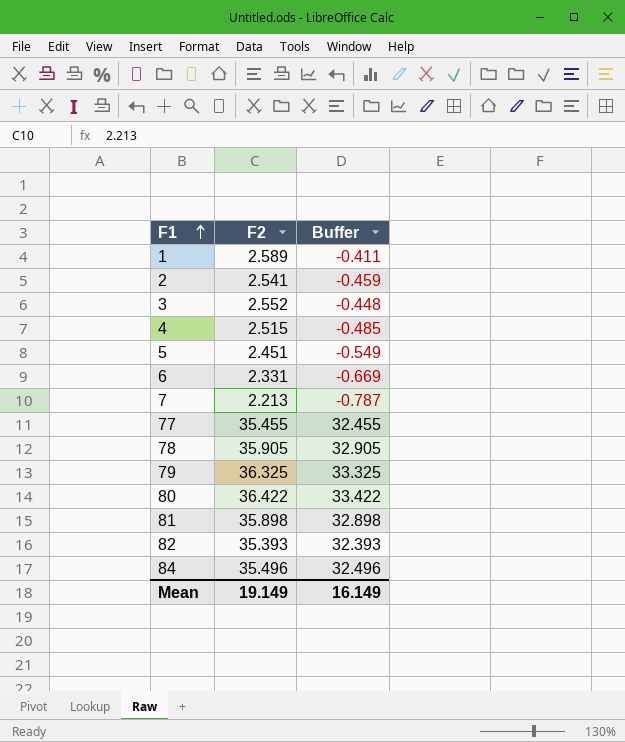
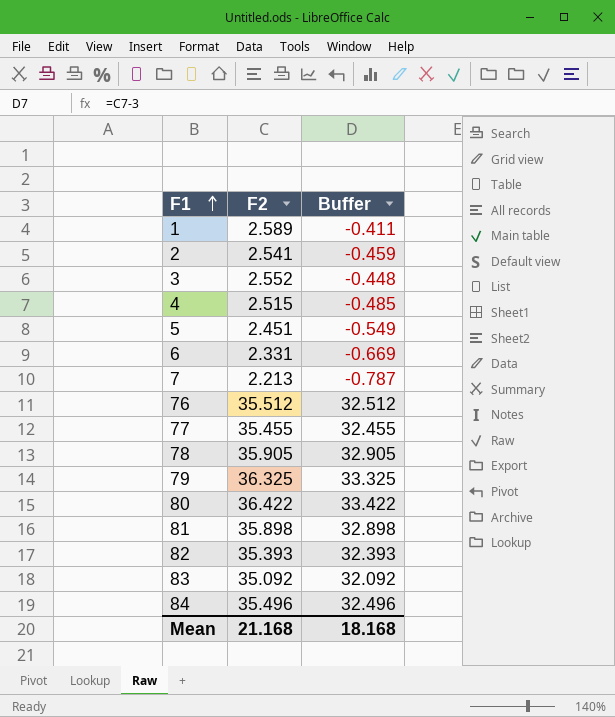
row 76: none -> 35.512 | 32.512
row 83: none -> 35.092 | 32.092
Mean | F2: 19.149 -> 21.168
Mean | Buffer: 16.149 -> 18.168

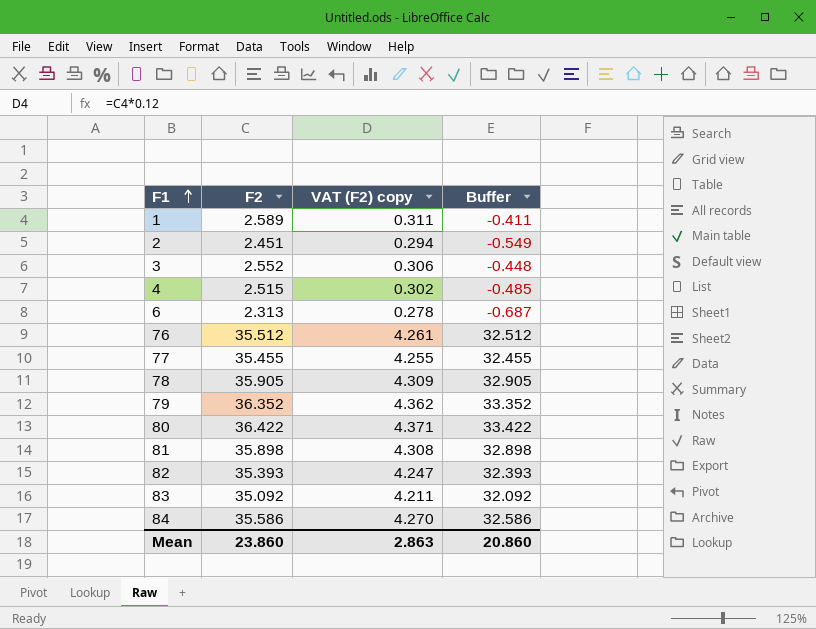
column VAT (F2) copy | formula: none -> [F2] * 0.12
row 5: 2.451 | -0.549 -> none
row 7: 2.213 | -0.787 -> none
2 | F2: 2.541 -> 2.451
2 | Buffer: -0.459 -> -0.549
6 | F2: 2.331 -> 2.313
6 | Buffer: -0.669 -> -0.687
79 | F2: 36.325 -> 36.352
79 | Buffer: 33.325 -> 33.352
84 | F2: 35.496 -> 35.586
84 | Buffer: 32.496 -> 32.586
Mean | F2: 21.168 -> 23.860
Mean | Buffer: 18.168 -> 20.860

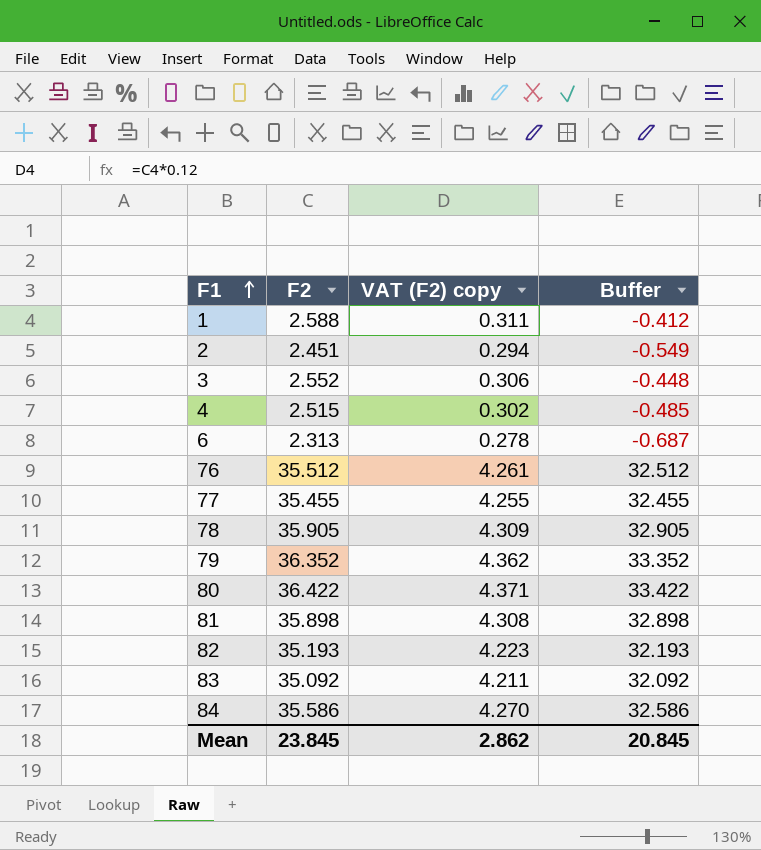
1 | F2: 2.589 -> 2.588
1 | Buffer: -0.411 -> -0.412
82 | F2: 35.393 -> 35.193
82 | VAT (F2) copy: 4.247 -> 4.223
82 | Buffer: 32.393 -> 32.193
Mean | F2: 23.860 -> 23.845
Mean | VAT (F2) copy: 2.863 -> 2.862
Mean | Buffer: 20.860 -> 20.845

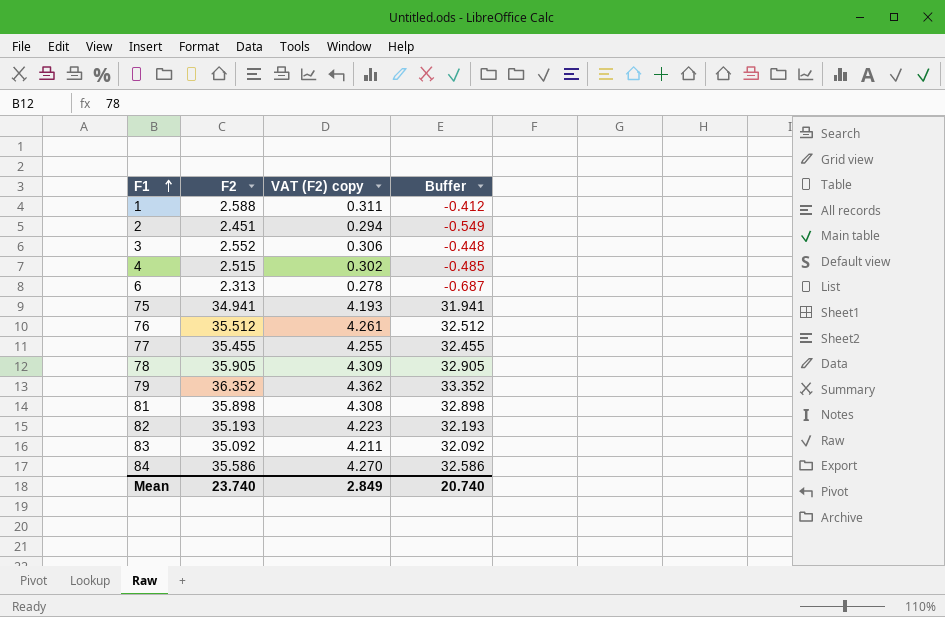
row 80: 36.422 | 4.371 | 33.422 -> none
row 75: none -> 34.941 | 4.193 | 31.941
Mean | F2: 23.845 -> 23.740
Mean | VAT (F2) copy: 2.862 -> 2.849
Mean | Buffer: 20.845 -> 20.740

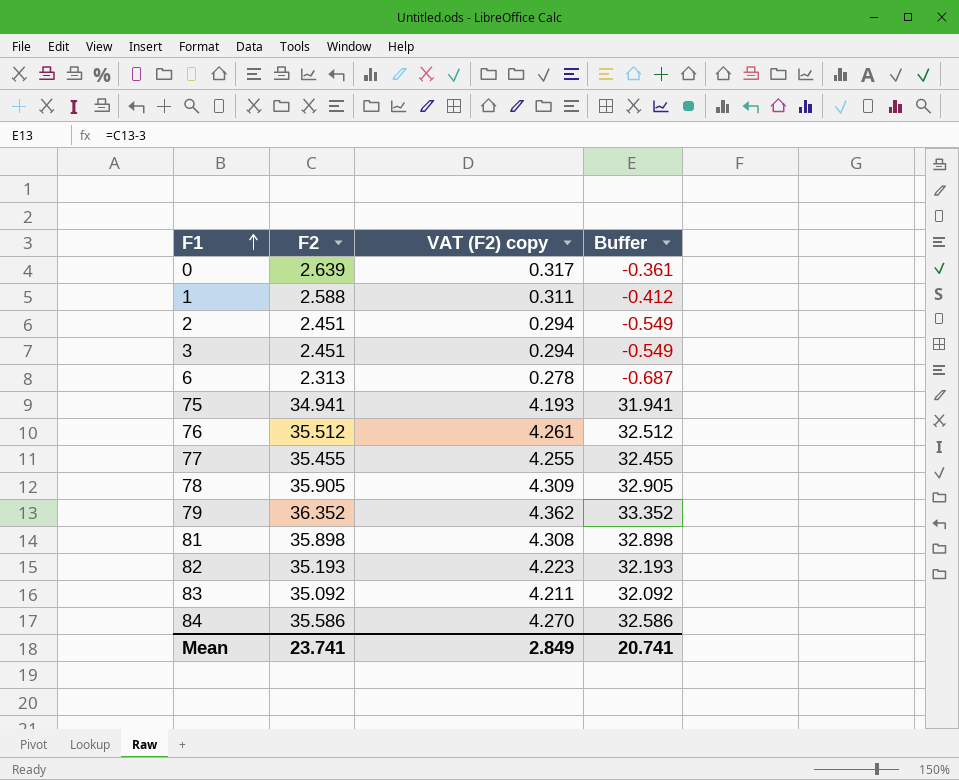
row 4: 2.515 | 0.302 | -0.485 -> none
row 0: none -> 2.639 | 0.317 | -0.361
3 | F2: 2.552 -> 2.451
3 | VAT (F2) copy: 0.306 -> 0.294
3 | Buffer: -0.448 -> -0.549
Mean | F2: 23.740 -> 23.741
Mean | Buffer: 20.740 -> 20.741

